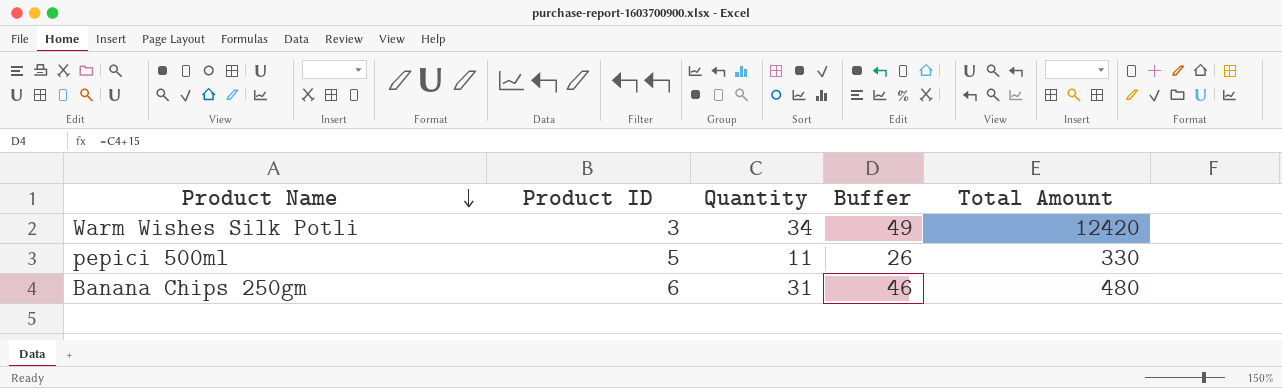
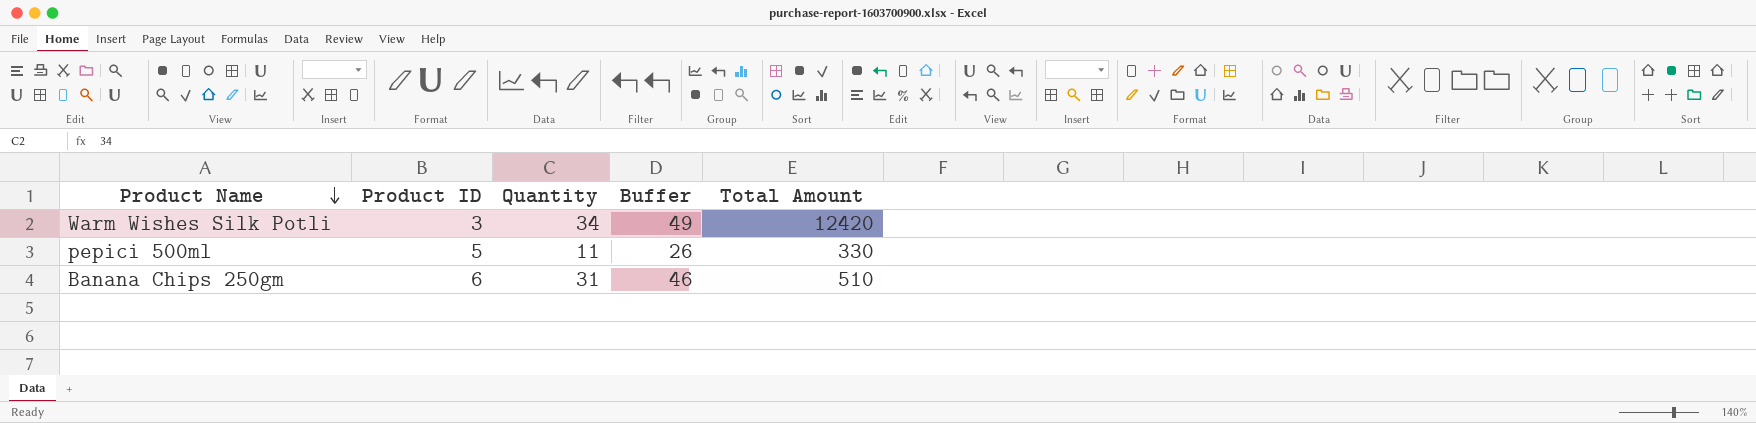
Banana Chips 250gm | Total Amount: 480 -> 510

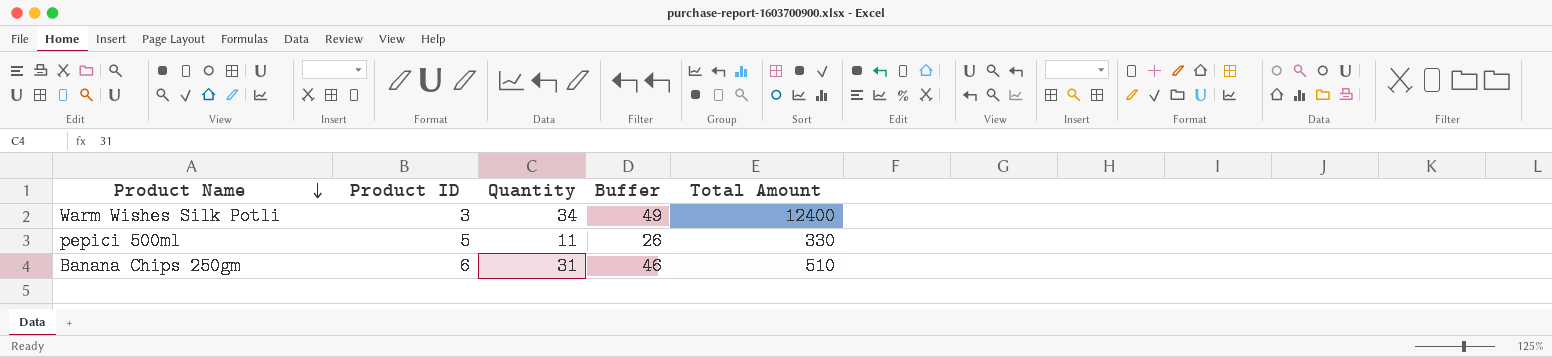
Warm Wishes Silk Potli | Total Amount: 12420 -> 12400

